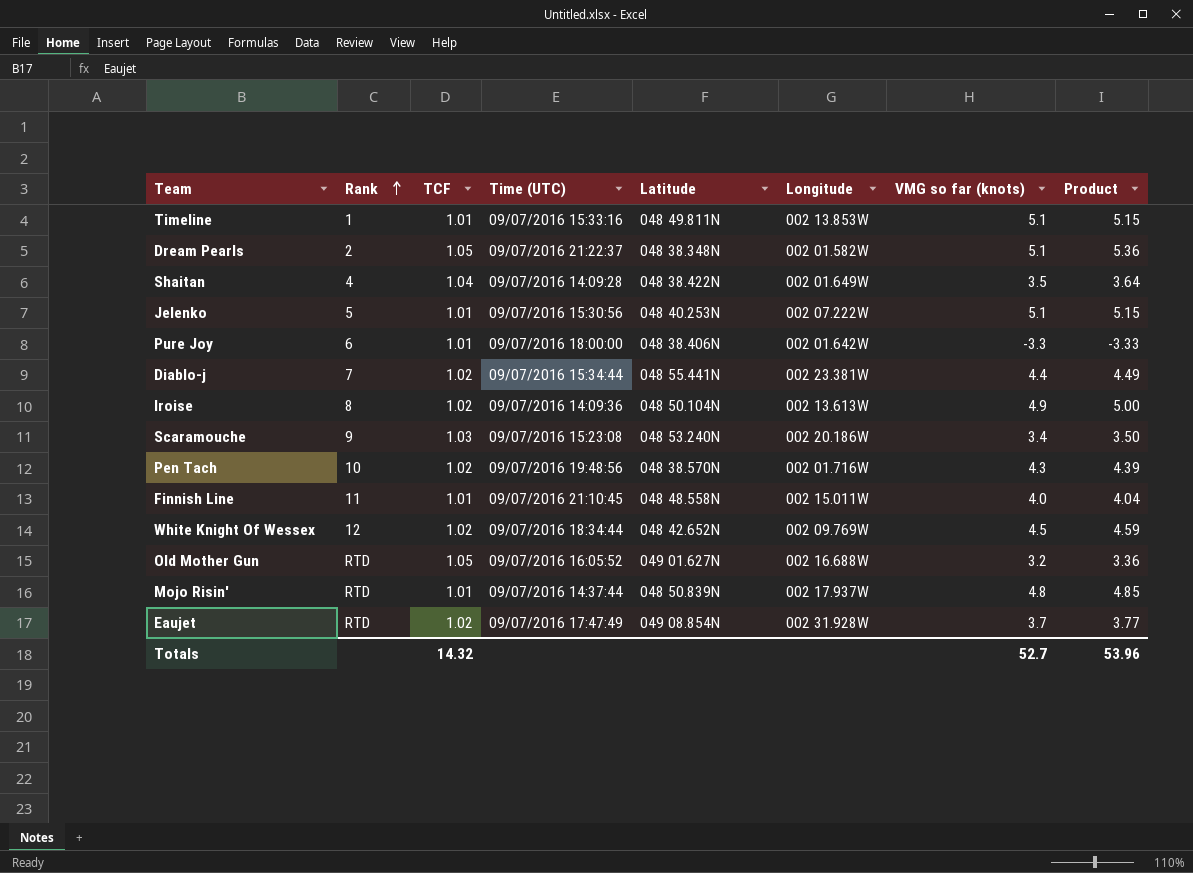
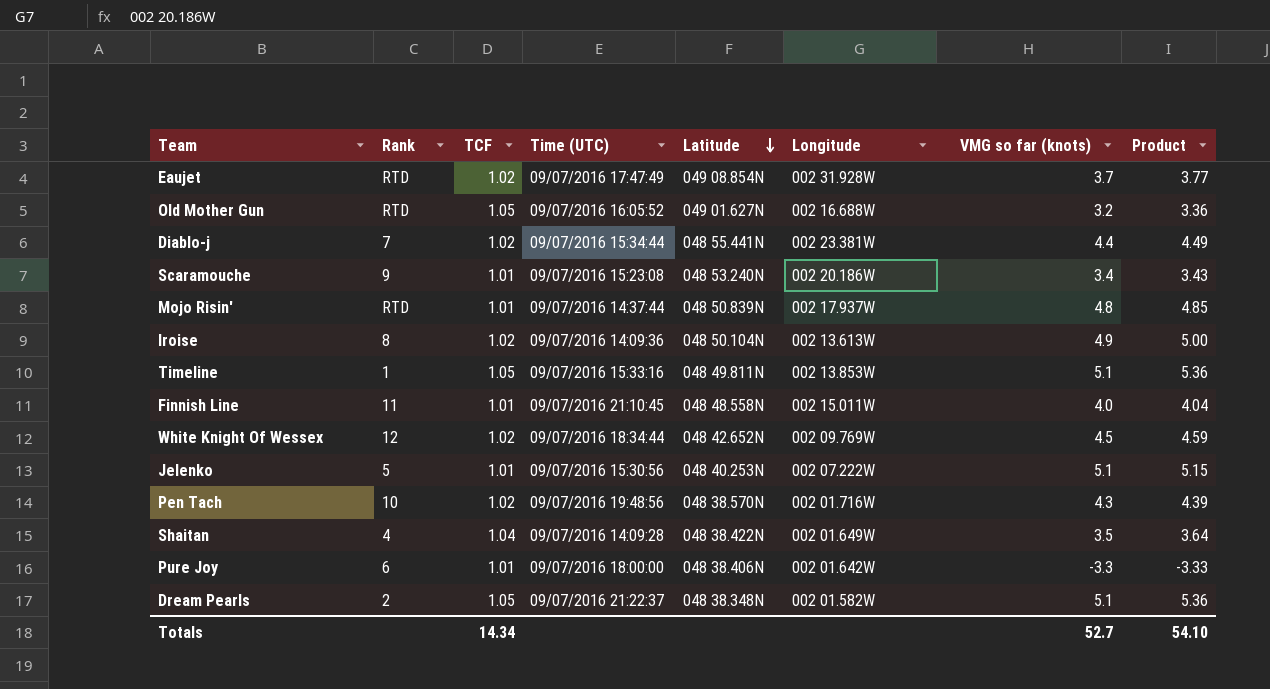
row order: Rank ascending -> Latitude descending
Scaramouche | TCF: 1.03 -> 1.01
Scaramouche | Product: 3.50 -> 3.43
Timeline | TCF: 1.01 -> 1.05
Timeline | Product: 5.15 -> 5.36
Totals | TCF: 14.32 -> 14.34
Totals | Product: 53.96 -> 54.10

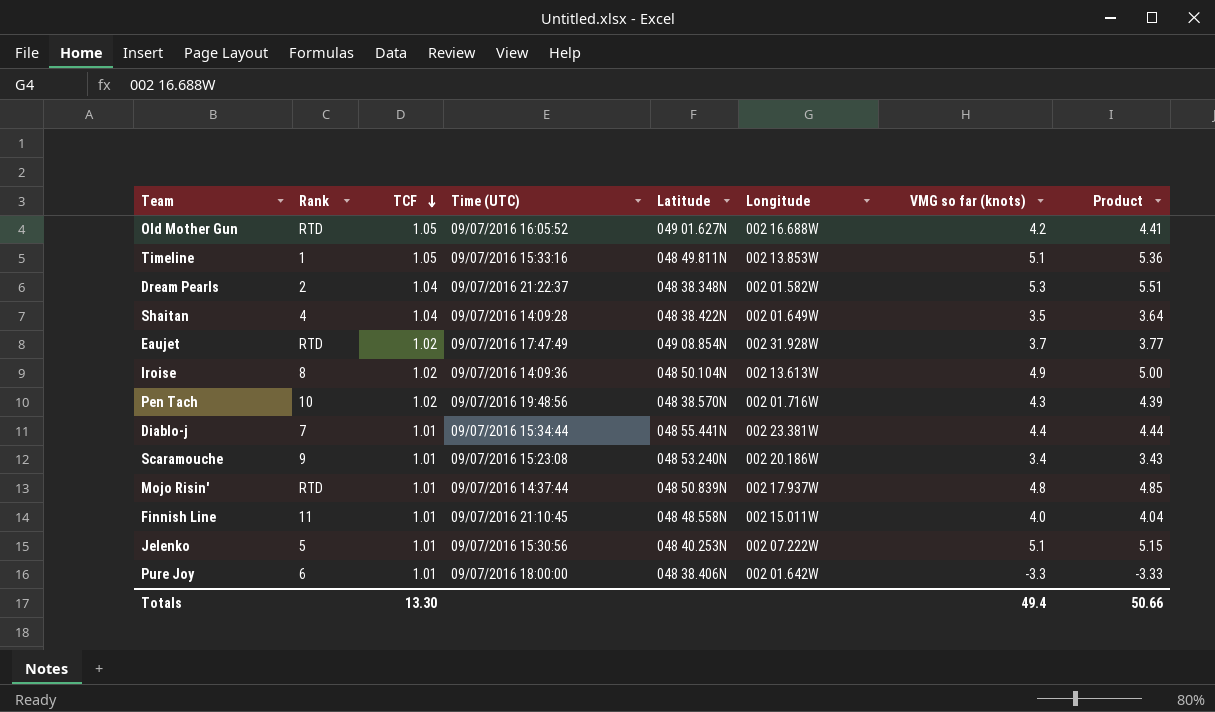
row order: Latitude descending -> TCF descending
row White Knight Of Wessex: 12 | 1.02 | 09/07/2016 18:34:44 | 048 42.652N | 002 09.769W | 4.5 | 4.59 -> none
Old Mother Gun | VMG so far (knots): 3.2 -> 4.2
Old Mother Gun | Product: 3.36 -> 4.41
Dream Pearls | TCF: 1.05 -> 1.04
Dream Pearls | VMG so far (knots): 5.1 -> 5.3
Dream Pearls | Product: 5.36 -> 5.51
Diablo-j | TCF: 1.02 -> 1.01
Diablo-j | Product: 4.49 -> 4.44
Totals | TCF: 14.34 -> 13.30
Totals | VMG so far (knots): 52.7 -> 49.4
Totals | Product: 54.10 -> 50.66

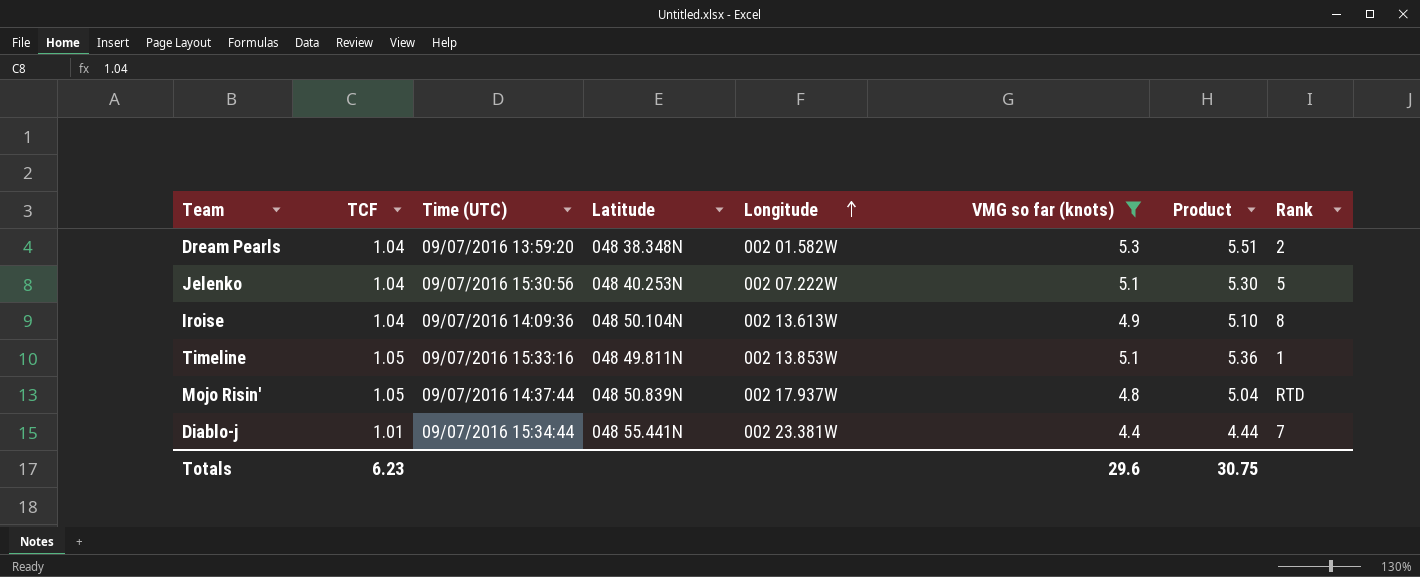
filter: none -> VMG so far (knots) >= 4.4
row order: TCF descending -> Longitude ascending
column Rank | position: 2 -> 8
Dream Pearls | Time (UTC): 09/07/2016 21:22:37 -> 09/07/2016 13:59:20
Jelenko | TCF: 1.01 -> 1.04
Jelenko | Product: 5.15 -> 5.30
Iroise | TCF: 1.02 -> 1.04
Iroise | Product: 5.00 -> 5.10
Mojo Risin' | TCF: 1.01 -> 1.05
Mojo Risin' | Product: 4.85 -> 5.04
Totals | TCF: 13.30 -> 6.23
Totals | VMG so far (knots): 49.4 -> 29.6
Totals | Product: 50.66 -> 30.75

